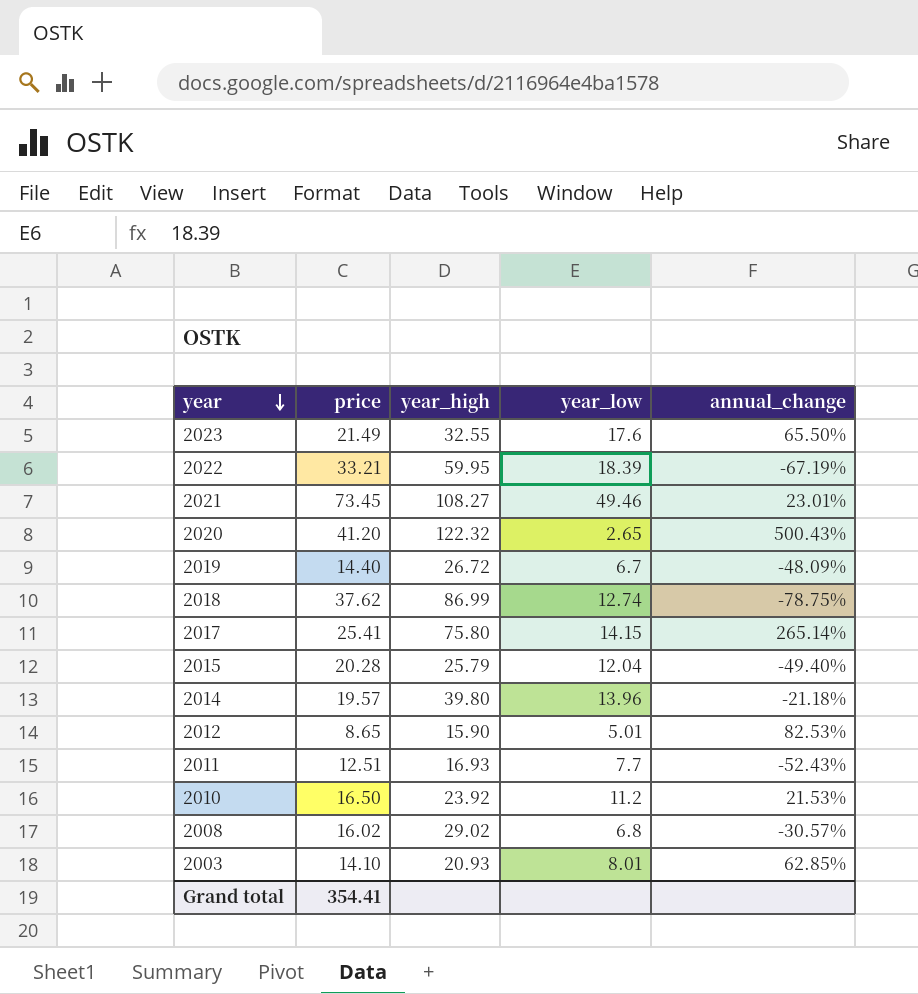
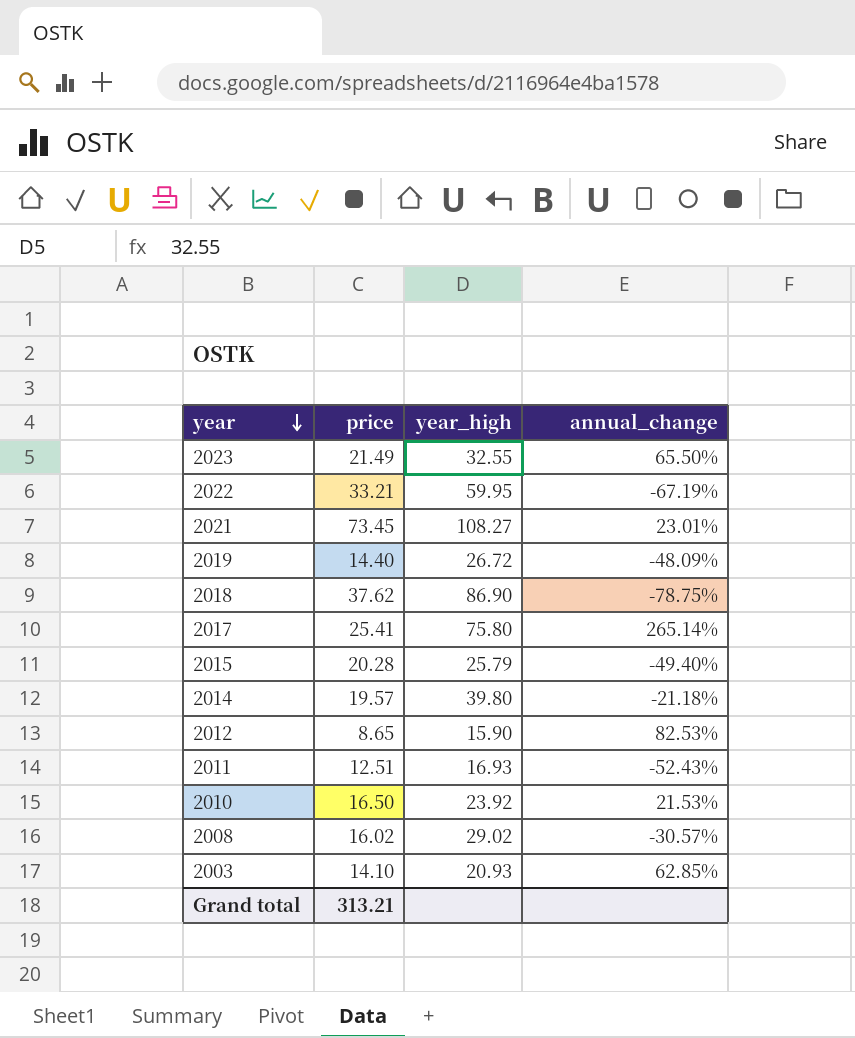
column year_low | position: 4 -> none
row 2020: 41.20 | 122.32 | 2.65 | 500.43% -> none
2018 | year_high: 86.99 -> 86.90
Grand total | price: 354.41 -> 313.21

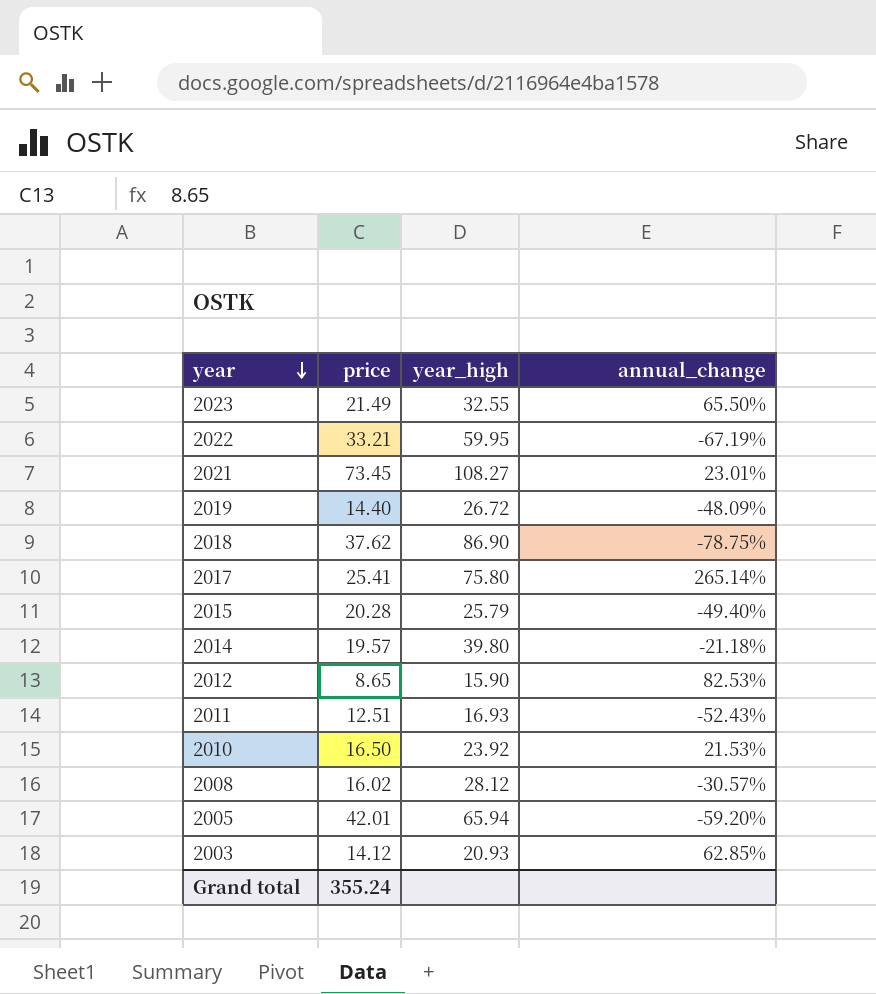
2008 | year_high: 29.02 -> 28.12
row 2005: none -> 42.01 | 65.94 | -59.20%
2003 | price: 14.10 -> 14.12
Grand total | price: 313.21 -> 355.24

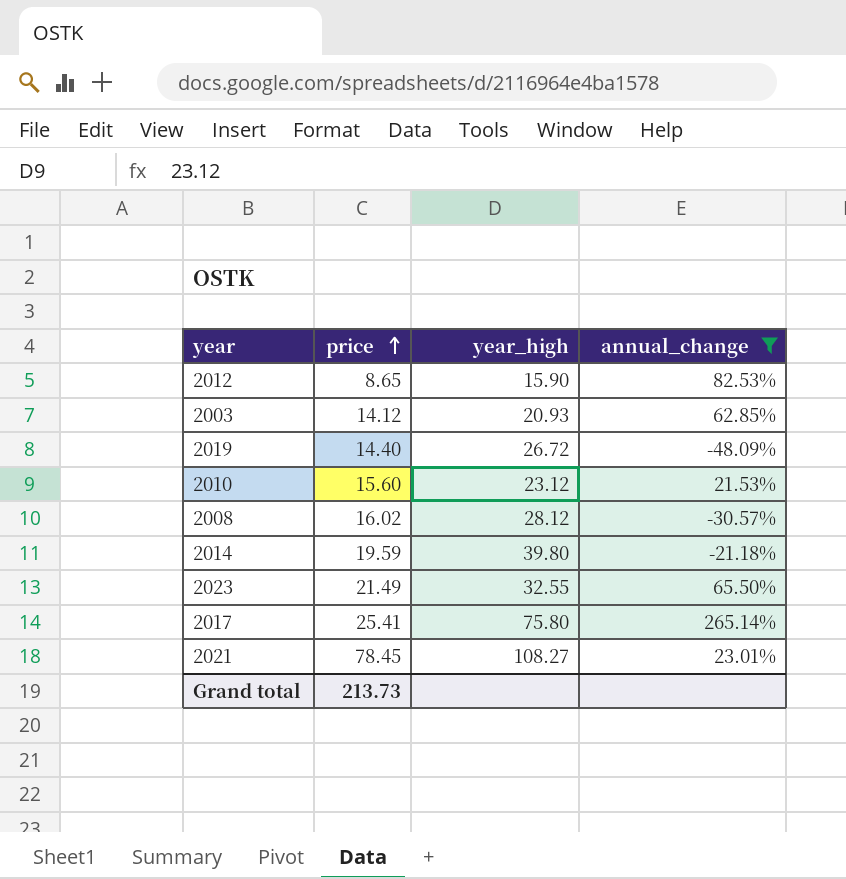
filter: none -> annual_change >= -48.09%
row order: year descending -> price ascending
2010 | price: 16.50 -> 15.60
2010 | year_high: 23.92 -> 23.12
2014 | price: 19.57 -> 19.59
2021 | price: 73.45 -> 78.45
Grand total | price: 355.24 -> 213.73

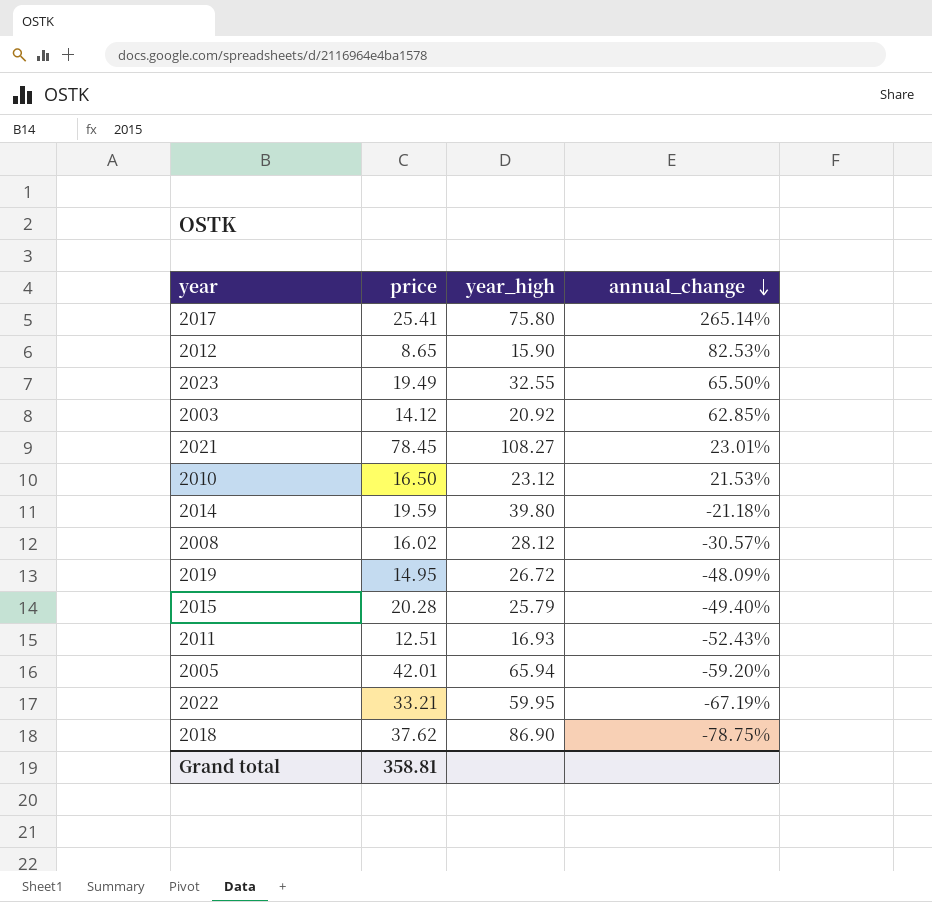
filter: annual_change >= -48.09% -> none
row order: price ascending -> annual_change descending
2023 | price: 21.49 -> 19.49
2003 | year_high: 20.93 -> 20.92
2010 | price: 15.60 -> 16.50
2019 | price: 14.40 -> 14.95
Grand total | price: 213.73 -> 358.81

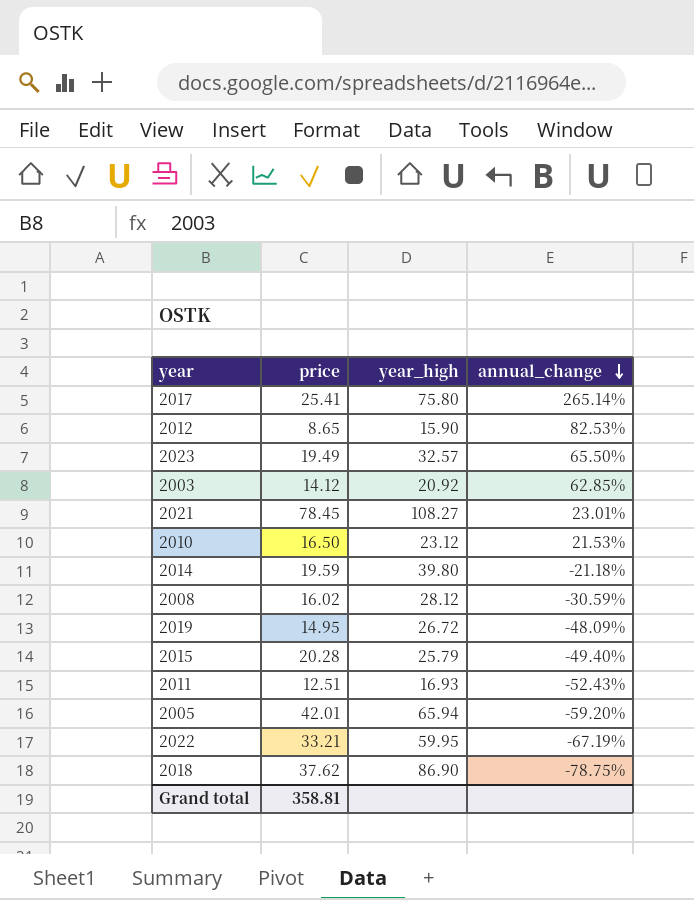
2023 | year_high: 32.55 -> 32.57
2008 | annual_change: -30.57% -> -30.59%

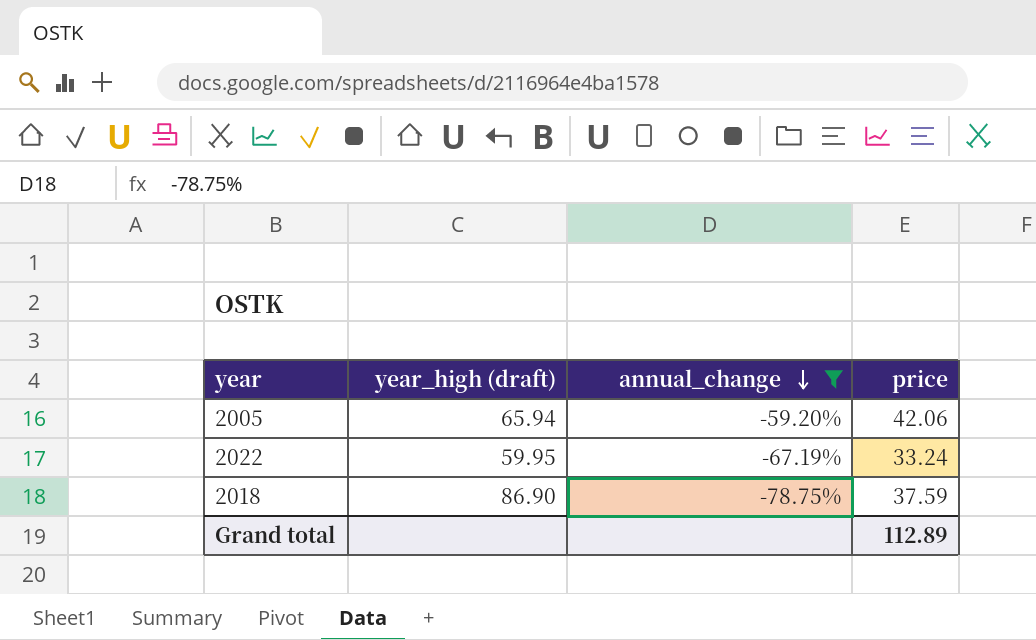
filter: none -> annual_change <= -59.20%
column name: year_high -> year_high (draft)
column price | position: 2 -> 4
2005 | price: 42.01 -> 42.06
2022 | price: 33.21 -> 33.24
2018 | price: 37.62 -> 37.59
Grand total | price: 358.81 -> 112.89

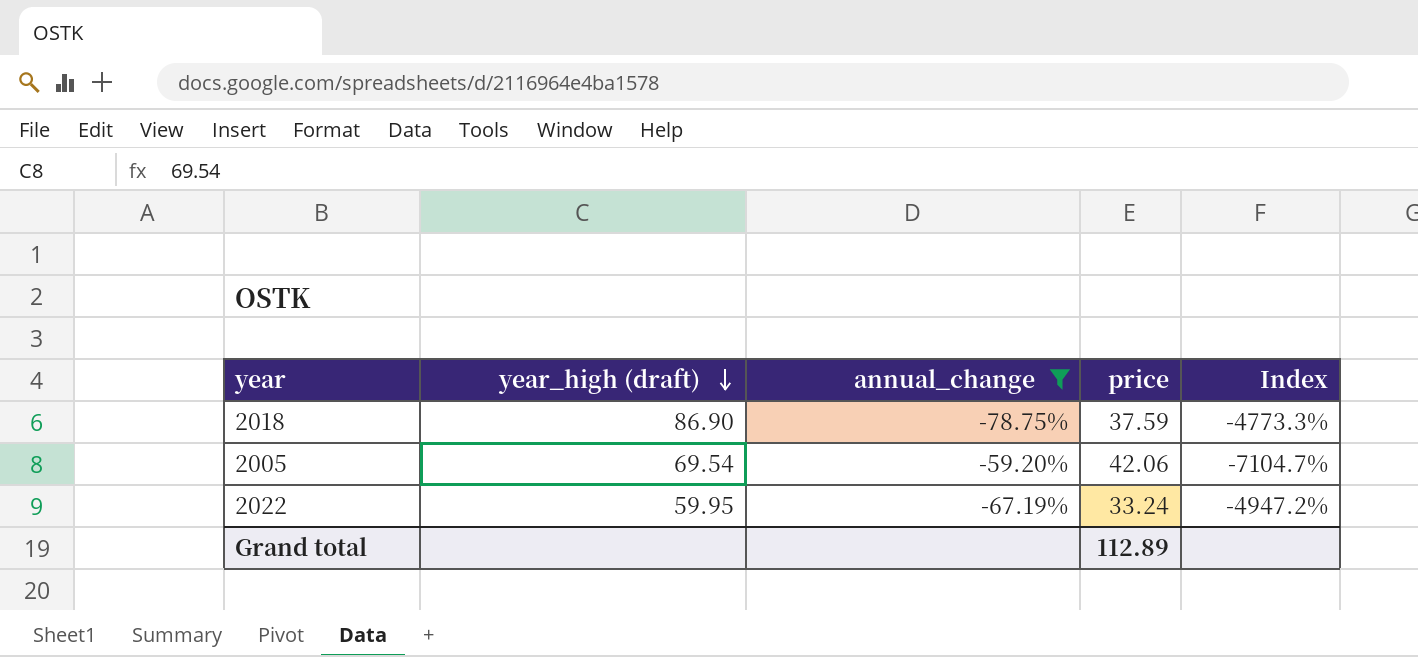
row order: annual_change descending -> year_high (draft) descending
column Index | formula: none -> [price] / [annual_change]
2005 | year_high (draft): 65.94 -> 69.54

